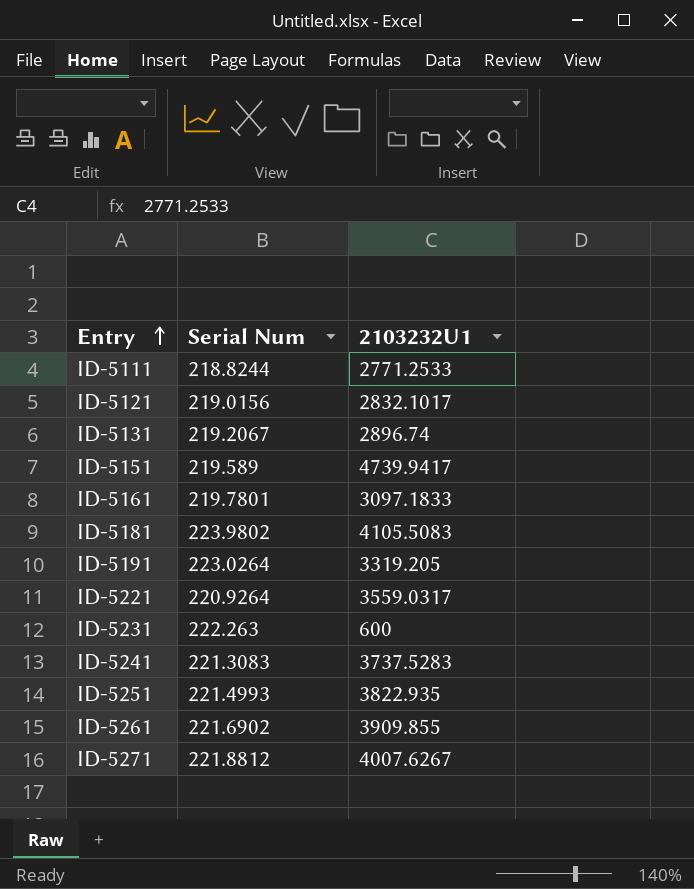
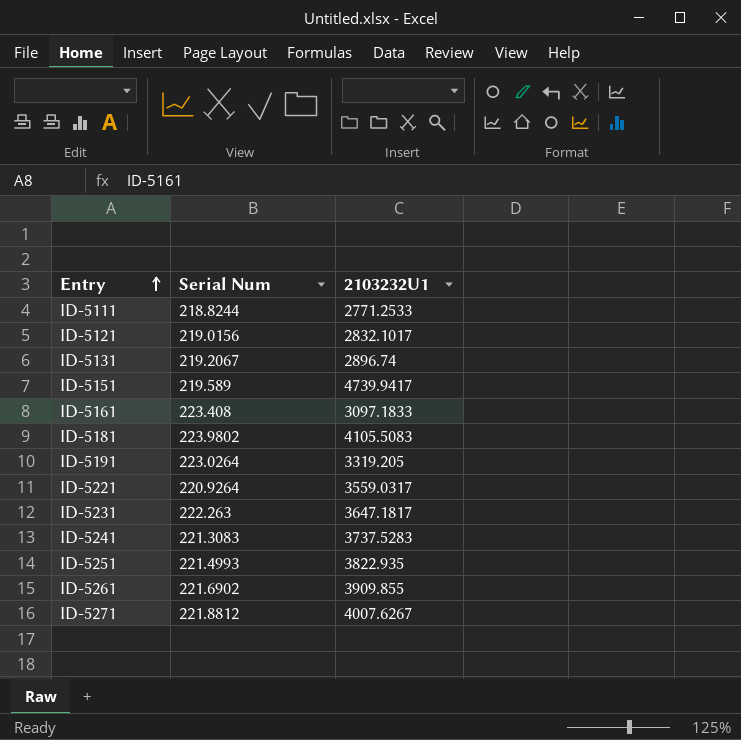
ID-5161 | Serial Num: 219.7801 -> 223.408
ID-5231 | 2103232U1: 600 -> 3647.1817

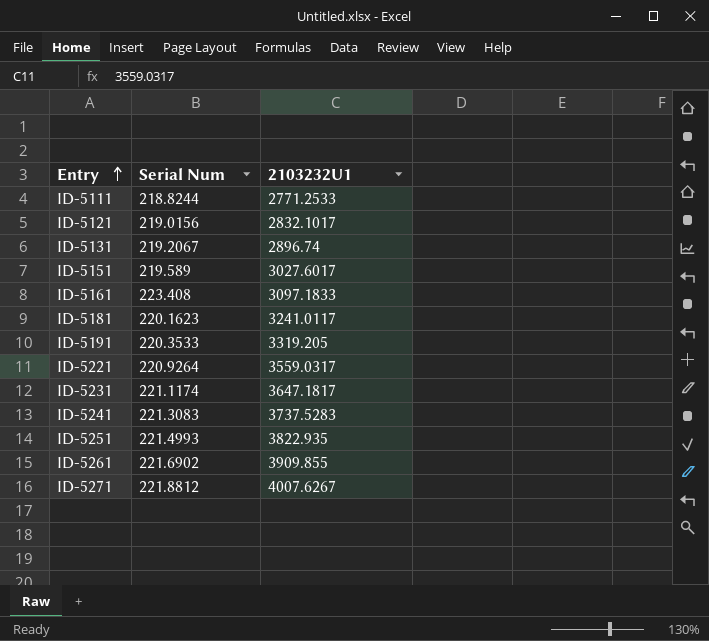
ID-5151 | 2103232U1: 4739.9417 -> 3027.6017
ID-5181 | Serial Num: 223.9802 -> 220.1623
ID-5181 | 2103232U1: 4105.5083 -> 3241.0117
ID-5191 | Serial Num: 223.0264 -> 220.3533
ID-5231 | Serial Num: 222.263 -> 221.1174

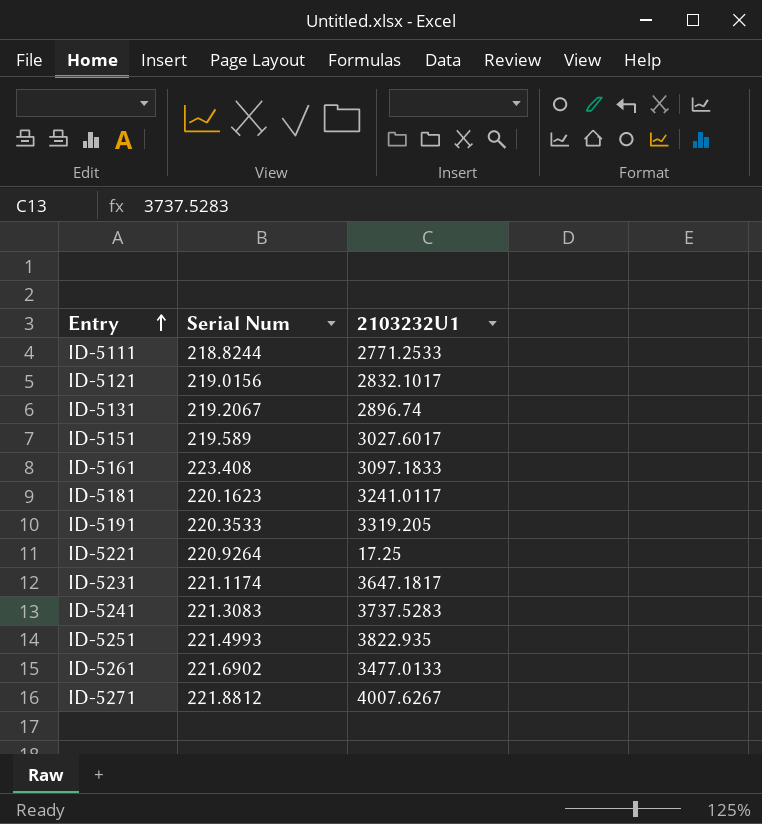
ID-5221 | 2103232U1: 3559.0317 -> 17.25
ID-5261 | 2103232U1: 3909.855 -> 3477.0133

